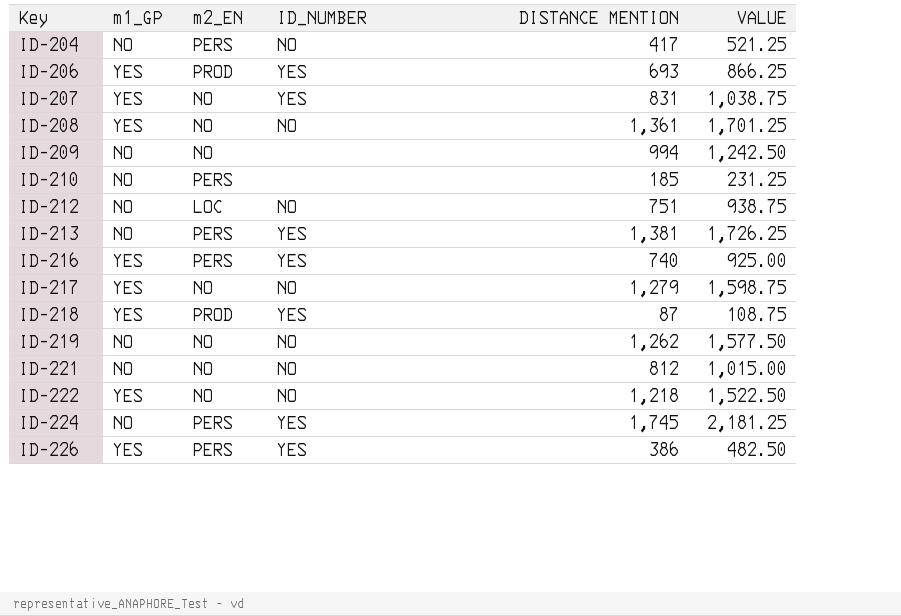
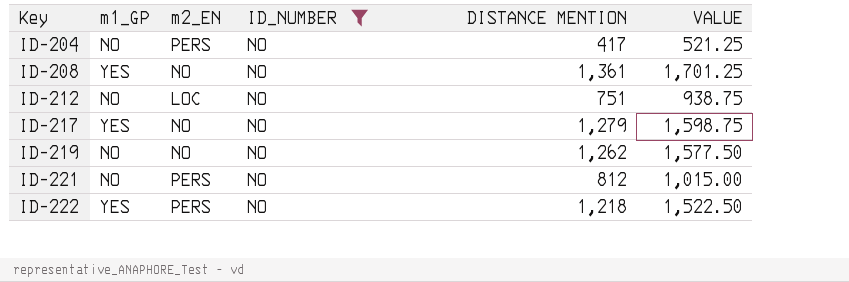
filter: none -> ID_NUMBER = NO
ID-221 | m2_EN: NO -> PERS
ID-222 | m2_EN: NO -> PERS

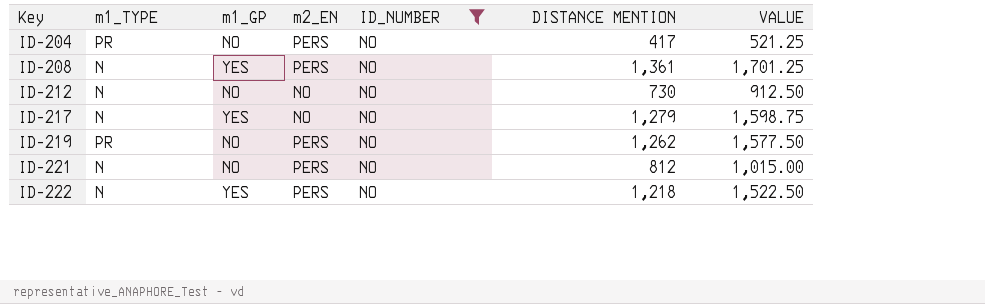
column m1_TYPE | position: none -> 2
ID-208 | m2_EN: NO -> PERS
ID-212 | m2_EN: LOC -> NO
ID-212 | DISTANCE MENTION: 751 -> 730
ID-212 | VALUE: 938.75 -> 912.50
ID-219 | m2_EN: NO -> PERS

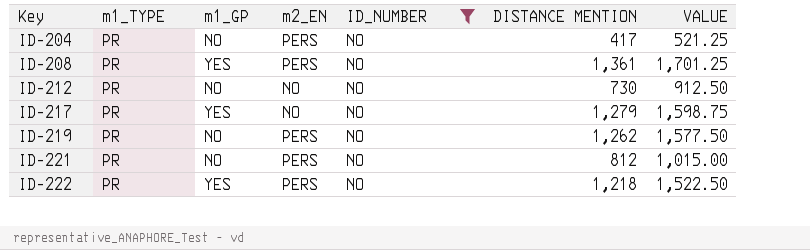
ID-208 | m1_TYPE: N -> PR
ID-212 | m1_TYPE: N -> PR
ID-217 | m1_TYPE: N -> PR
ID-221 | m1_TYPE: N -> PR
ID-222 | m1_TYPE: N -> PR

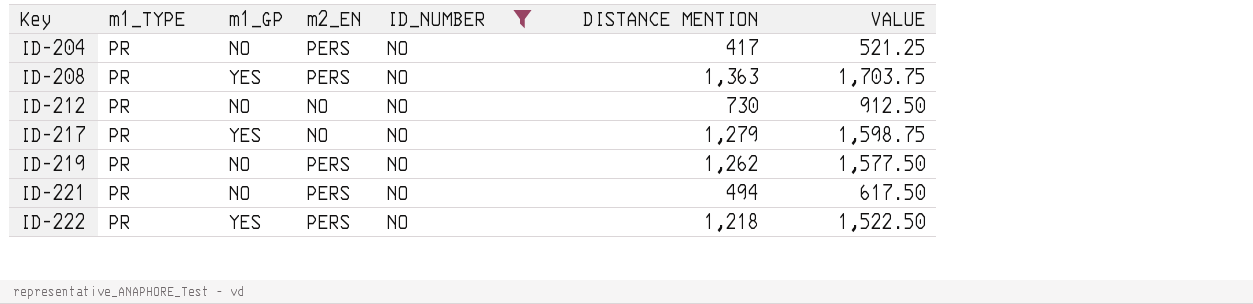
ID-208 | DISTANCE MENTION: 1,361 -> 1,363
ID-208 | VALUE: 1,701.25 -> 1,703.75
ID-221 | DISTANCE MENTION: 812 -> 494
ID-221 | VALUE: 1,015.00 -> 617.50

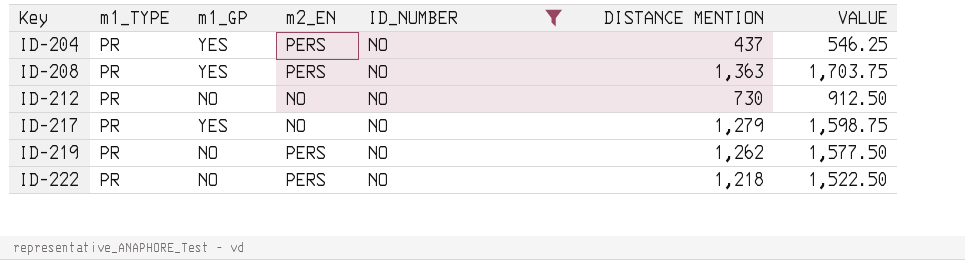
row ID-221: PR | NO | PERS | NO | 494 | 617.50 -> none
ID-204 | m1_GP: NO -> YES
ID-204 | DISTANCE MENTION: 417 -> 437
ID-204 | VALUE: 521.25 -> 546.25
ID-222 | m1_GP: YES -> NO

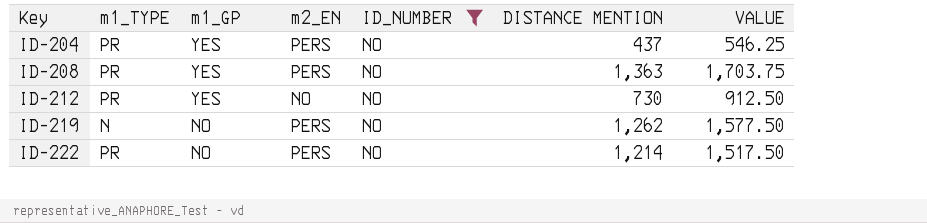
row ID-217: PR | YES | NO | NO | 1,279 | 1,598.75 -> none
ID-212 | m1_GP: NO -> YES
ID-219 | m1_TYPE: PR -> N
ID-222 | DISTANCE MENTION: 1,218 -> 1,214
ID-222 | VALUE: 1,522.50 -> 1,517.50

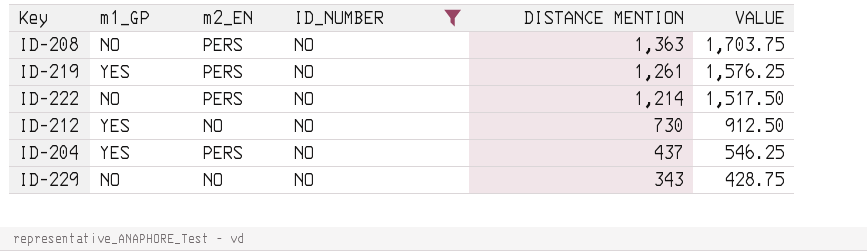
row order: Key ascending -> DISTANCE MENTION descending
column m1_TYPE | position: 2 -> none
ID-208 | m1_GP: YES -> NO
ID-219 | m1_GP: NO -> YES
ID-219 | DISTANCE MENTION: 1,262 -> 1,261
ID-219 | VALUE: 1,577.50 -> 1,576.25
row ID-229: none -> NO | NO | NO | 343 | 428.75

